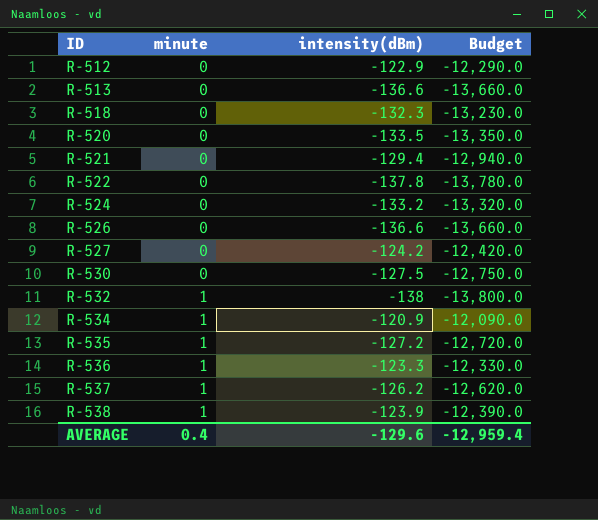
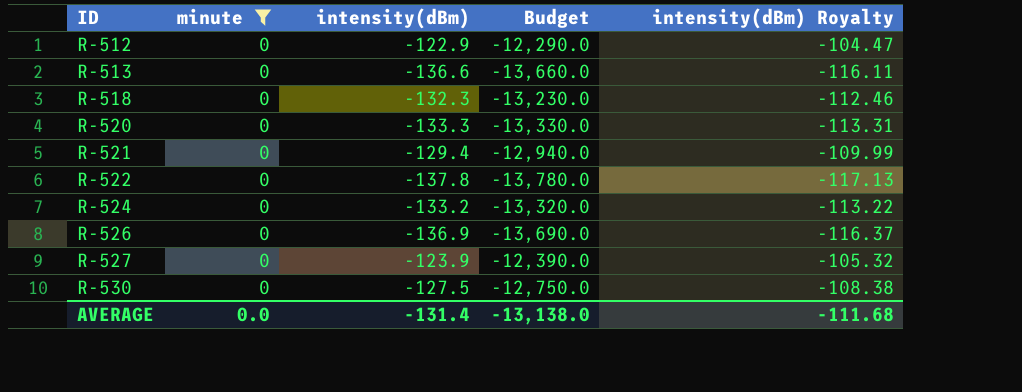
filter: none -> minute = 0
column intensity(dBm) Royalty | formula: none -> [intensity(dBm)] * 0.85
R-520 | intensity(dBm): -133.5 -> -133.3
R-520 | Budget: -13,350.0 -> -13,330.0
R-526 | intensity(dBm): -136.6 -> -136.9
R-526 | Budget: -13,660.0 -> -13,690.0
R-527 | intensity(dBm): -124.2 -> -123.9
R-527 | Budget: -12,420.0 -> -12,390.0
AVERAGE | minute: 0.4 -> 0.0
AVERAGE | intensity(dBm): -129.6 -> -131.4
AVERAGE | Budget: -12,959.4 -> -13,138.0

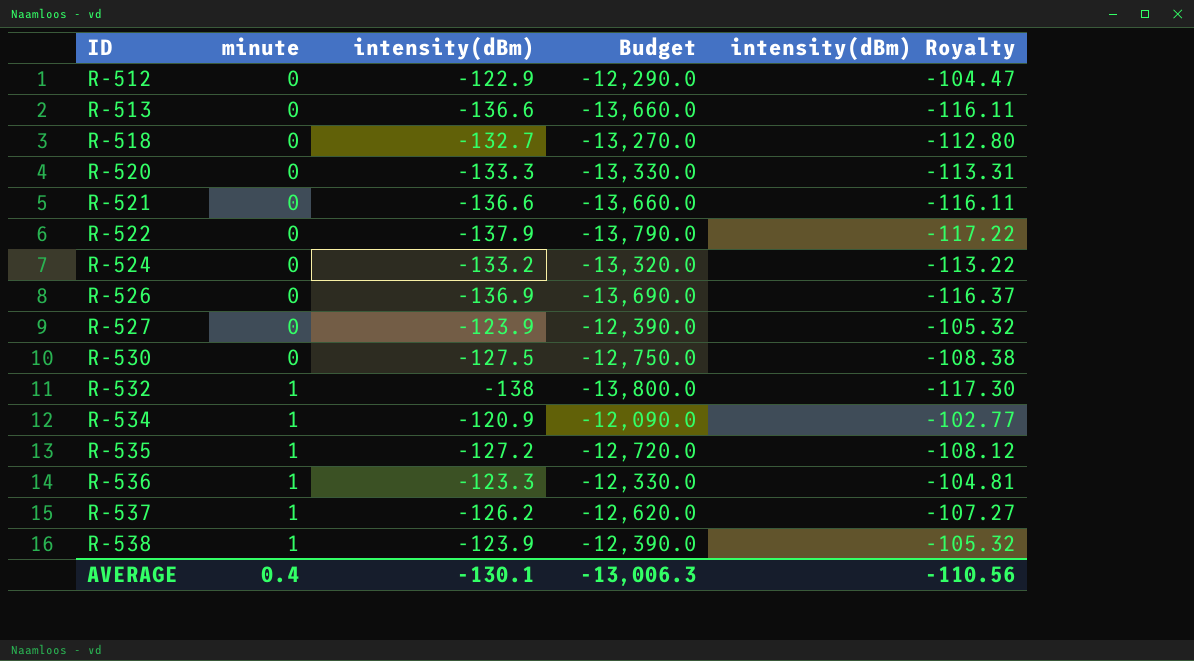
filter: minute = 0 -> none
R-518 | intensity(dBm): -132.3 -> -132.7
R-518 | Budget: -13,230.0 -> -13,270.0
R-518 | intensity(dBm) Royalty: -112.46 -> -112.80
R-521 | intensity(dBm): -129.4 -> -136.6
R-521 | Budget: -12,940.0 -> -13,660.0
R-521 | intensity(dBm) Royalty: -109.99 -> -116.11
R-522 | intensity(dBm): -137.8 -> -137.9
R-522 | Budget: -13,780.0 -> -13,790.0
R-522 | intensity(dBm) Royalty: -117.13 -> -117.22
AVERAGE | minute: 0.0 -> 0.4
AVERAGE | intensity(dBm): -131.4 -> -130.1
AVERAGE | Budget: -13,138.0 -> -13,006.3
AVERAGE | intensity(dBm) Royalty: -111.68 -> -110.56

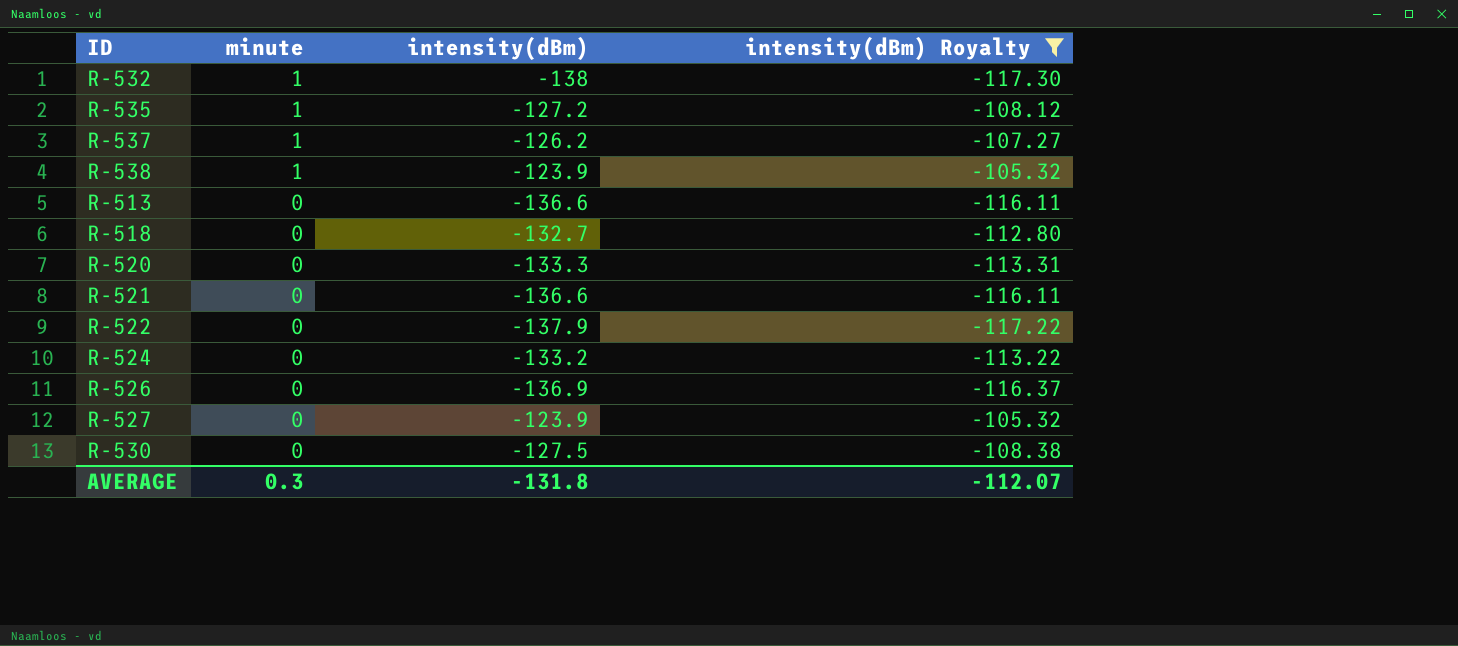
filter: none -> intensity(dBm) Royalty <= -105.32
row order: ID ascending -> minute descending
column Budget | formula: [intensity(dBm)] * 100 -> none
AVERAGE | minute: 0.4 -> 0.3
AVERAGE | intensity(dBm): -130.1 -> -131.8
AVERAGE | intensity(dBm) Royalty: -110.56 -> -112.07

